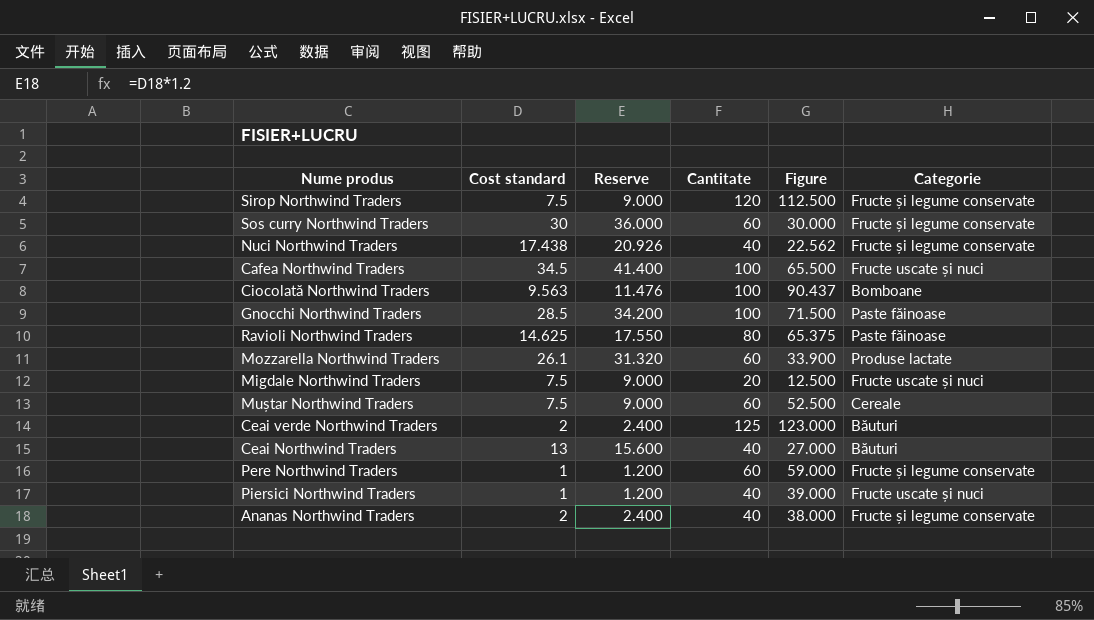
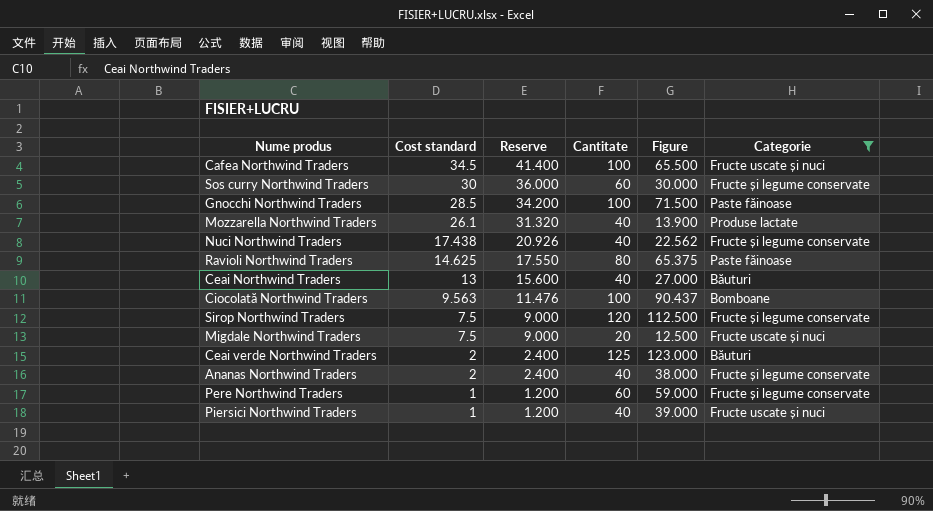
filter: none -> Categorie != Cereale
row order: none -> Cost standard descending
Mozzarella Northwind Traders | Cantitate: 60 -> 40
Mozzarella Northwind Traders | Figure: 33.900 -> 13.900

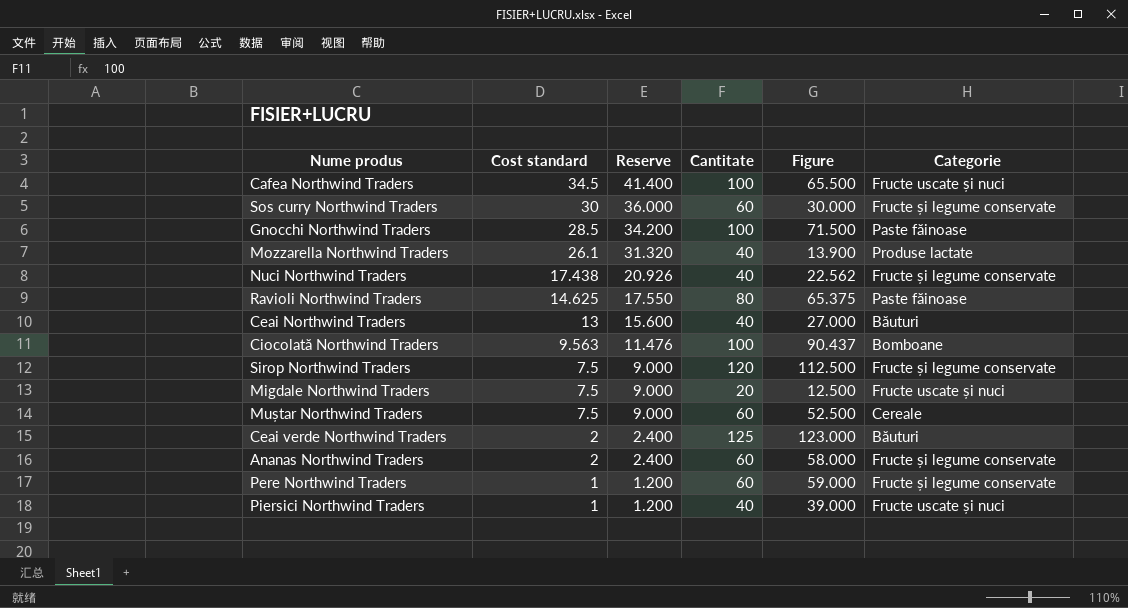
filter: Categorie != Cereale -> none
Ananas Northwind Traders | Cantitate: 40 -> 60
Ananas Northwind Traders | Figure: 38.000 -> 58.000

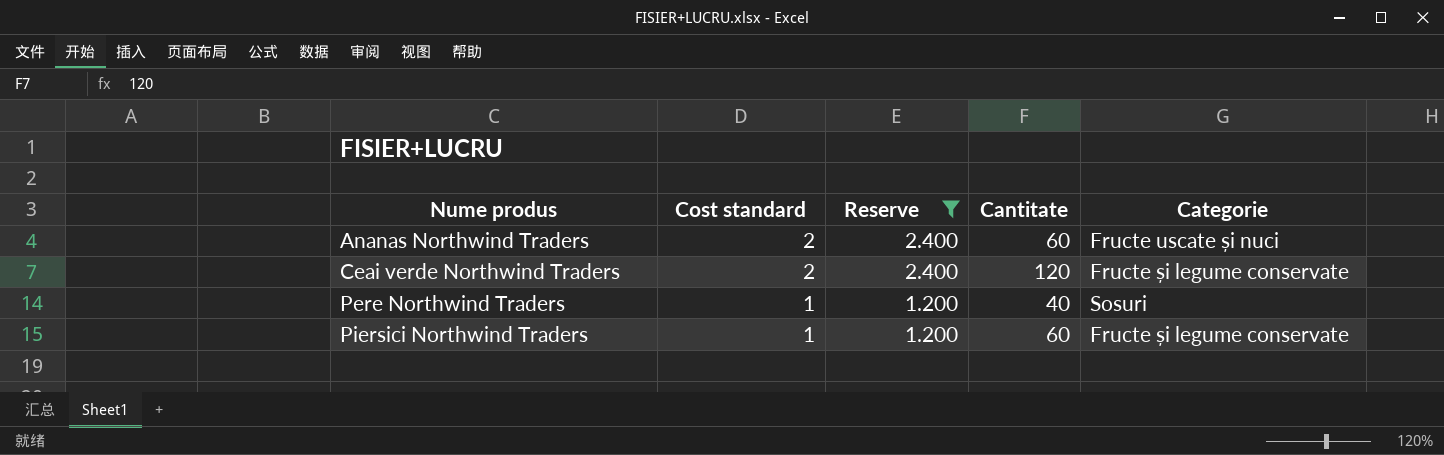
filter: none -> Reserve <= 2.400
row order: Cost standard descending -> Nume produs ascending
column Figure | formula: [Cantitate] - [Cost standard] -> none
Ananas Northwind Traders | Categorie: Fructe și legume conservate -> Fructe uscate și nuci
Ceai verde Northwind Traders | Cantitate: 125 -> 120
Ceai verde Northwind Traders | Categorie: Băuturi -> Fructe și legume conservate
Pere Northwind Traders | Cantitate: 60 -> 40
Pere Northwind Traders | Categorie: Fructe și legume conservate -> Sosuri
Piersici Northwind Traders | Cantitate: 40 -> 60
Piersici Northwind Traders | Categorie: Fructe uscate și nuci -> Fructe și legume conservate

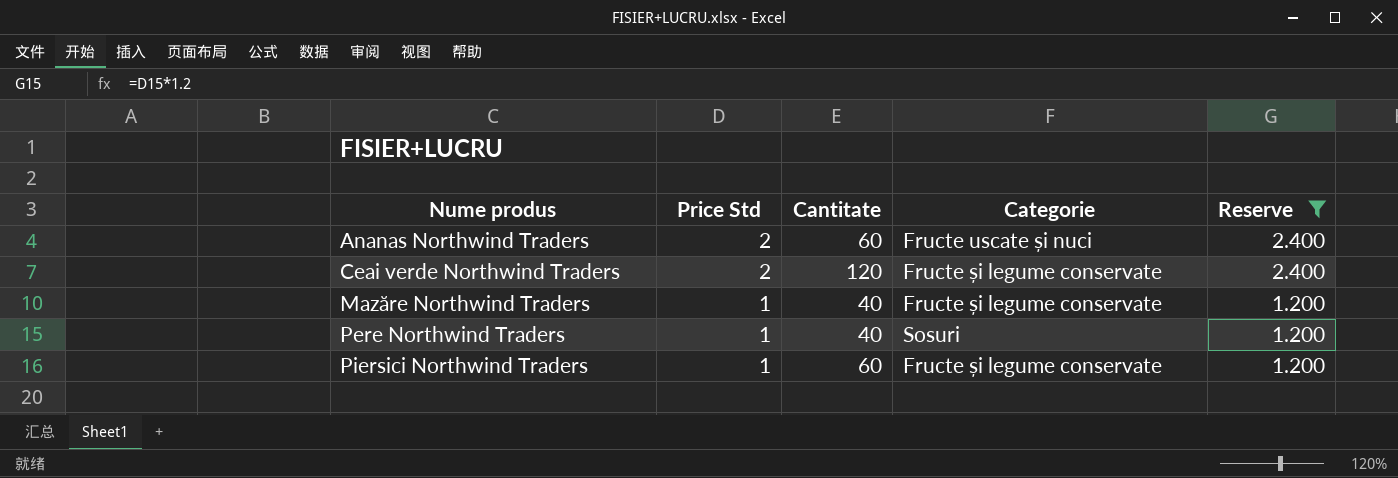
column name: Cost standard -> Price Std
column Reserve | position: 3 -> 5
row Mazăre Northwind Traders: none -> 1 | 40 | Fructe și legume conservate | 1.200

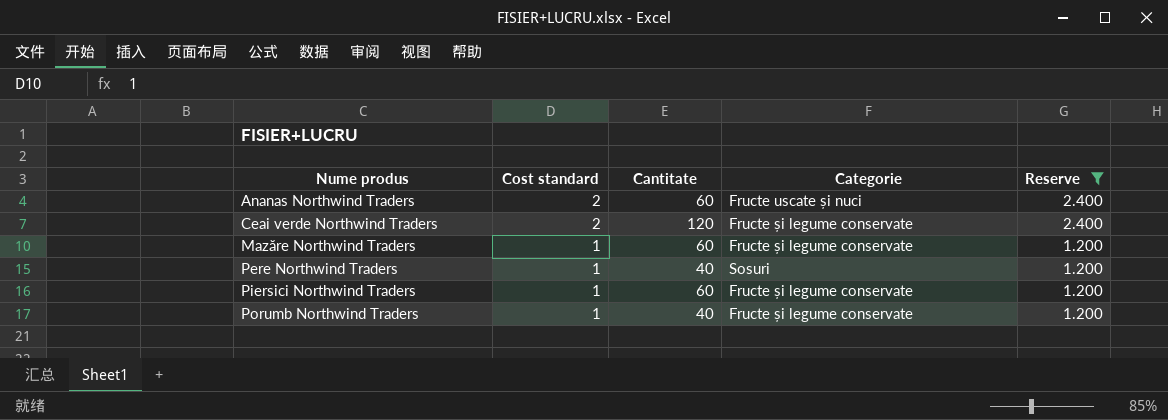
column name: Price Std -> Cost standard
Mazăre Northwind Traders | Cantitate: 40 -> 60
row Porumb Northwind Traders: none -> 1 | 40 | Fructe și legume conservate | 1.200

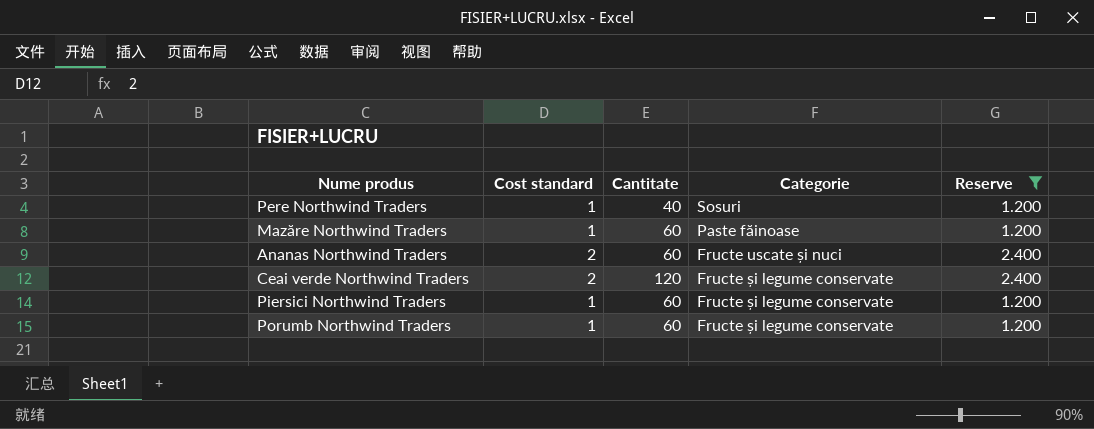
row order: Nume produs ascending -> Categorie descending
Mazăre Northwind Traders | Categorie: Fructe și legume conservate -> Paste făinoase
Porumb Northwind Traders | Cantitate: 40 -> 60

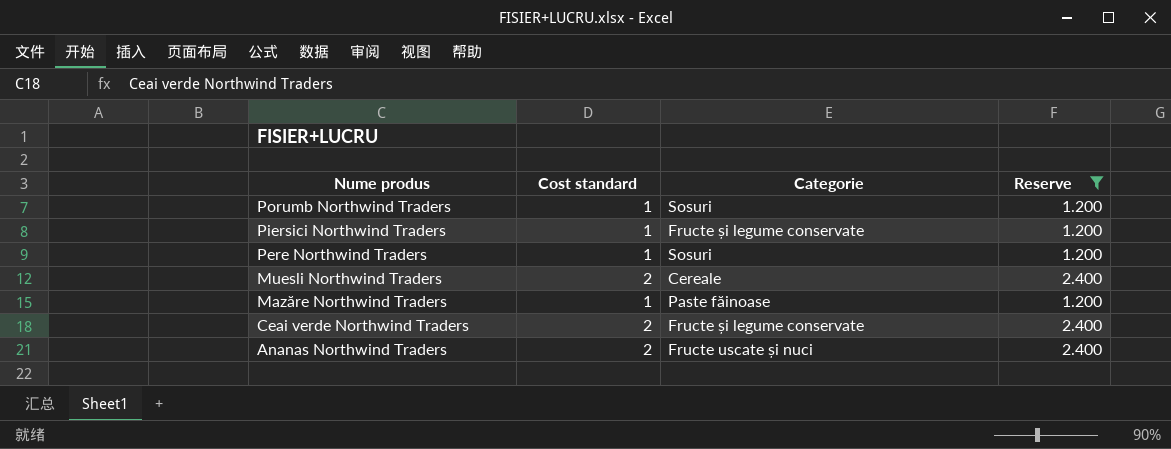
row order: Categorie descending -> Nume produs descending
column Cantitate | position: 3 -> none
Porumb Northwind Traders | Categorie: Fructe și legume conservate -> Sosuri
row Muesli Northwind Traders: none -> 2 | Cereale | 2.400

